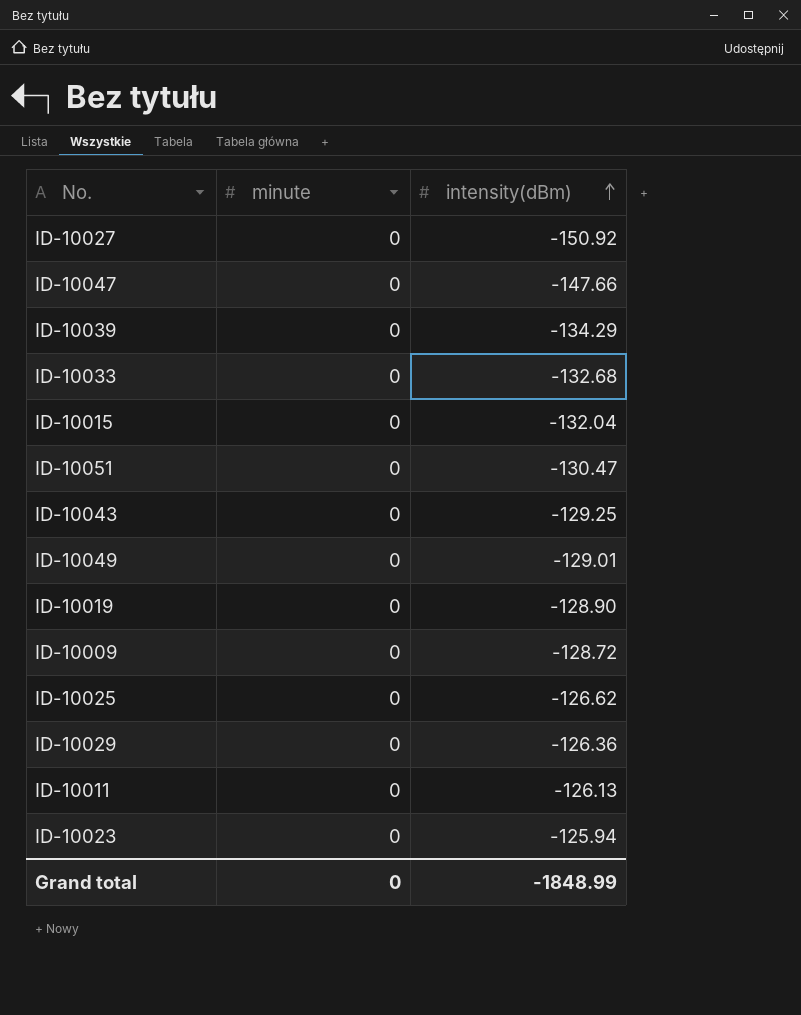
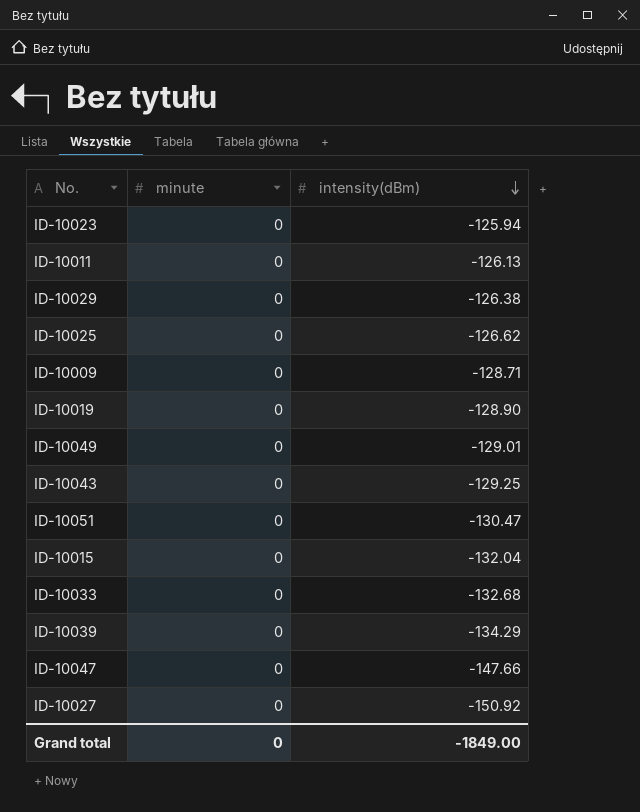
row order: intensity(dBm) ascending -> intensity(dBm) descending
ID-10029 | intensity(dBm): -126.36 -> -126.38
ID-10009 | intensity(dBm): -128.72 -> -128.71
Grand total | intensity(dBm): -1848.99 -> -1849.00

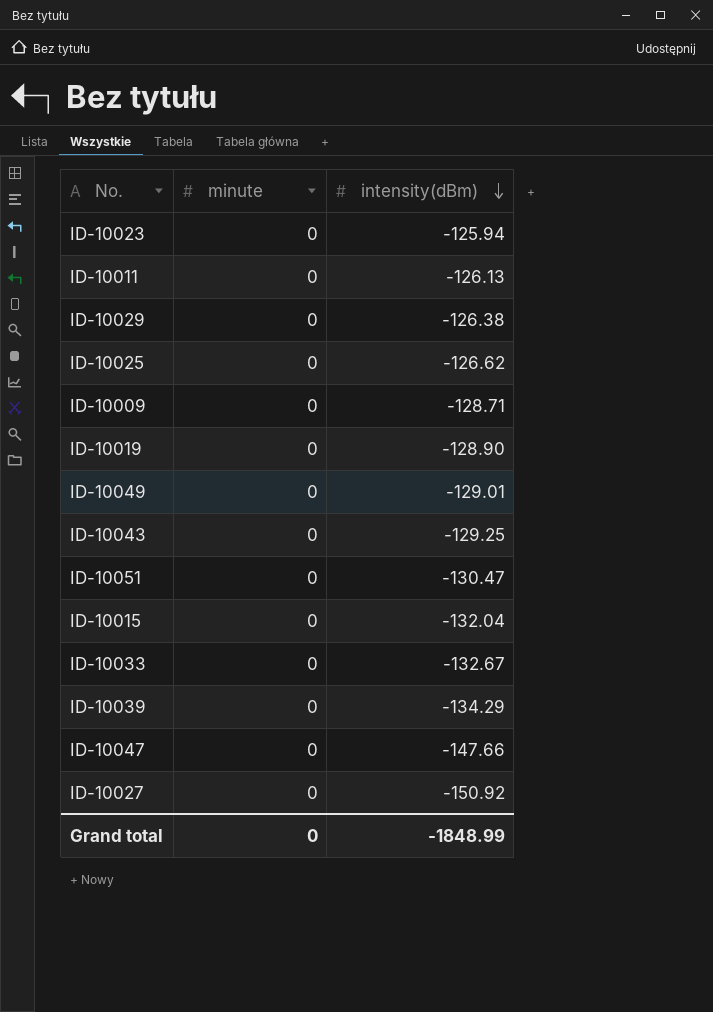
ID-10033 | intensity(dBm): -132.68 -> -132.67
Grand total | intensity(dBm): -1849.00 -> -1848.99

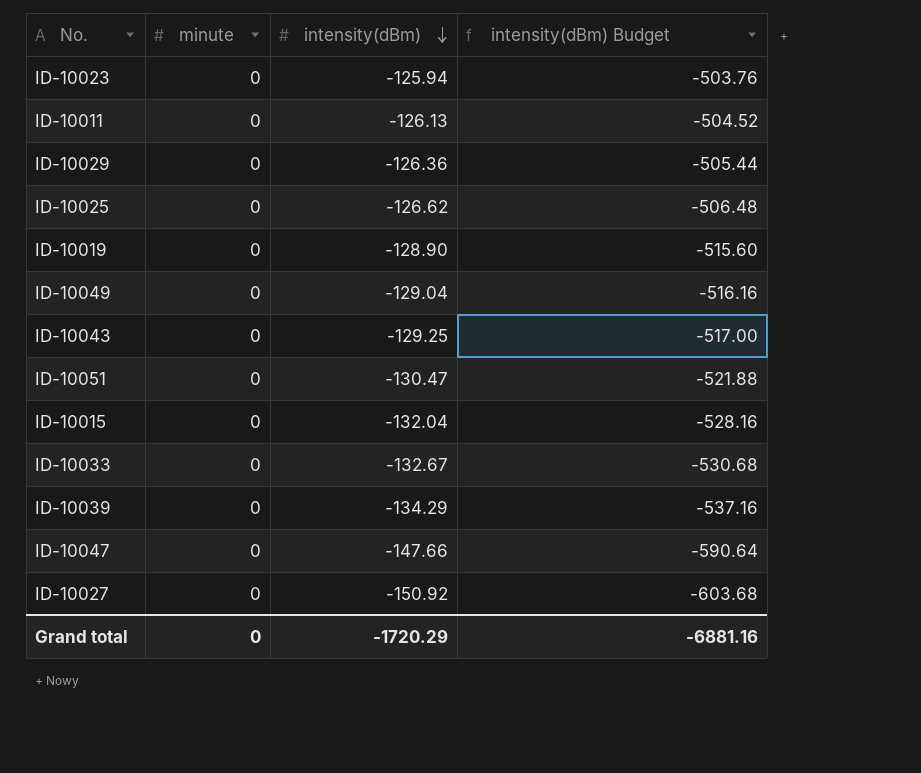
column intensity(dBm) Budget | formula: none -> [intensity(dBm)] * 4
row ID-10009: 0 | -128.71 -> none
ID-10029 | intensity(dBm): -126.38 -> -126.36
ID-10049 | intensity(dBm): -129.01 -> -129.04
Grand total | intensity(dBm): -1848.99 -> -1720.29

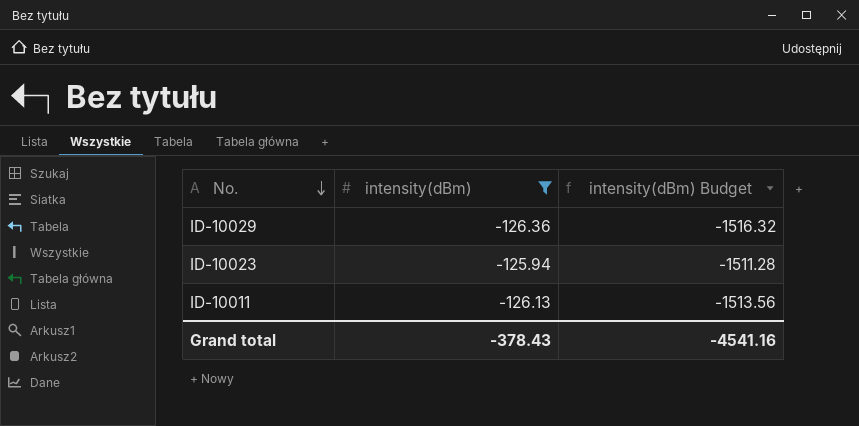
filter: none -> intensity(dBm) >= -126.36
row order: intensity(dBm) descending -> No. descending
column minute | position: 2 -> none
column intensity(dBm) Budget | formula: [intensity(dBm)] * 4 -> [intensity(dBm)] * 12
Grand total | intensity(dBm): -1720.29 -> -378.43
Grand total | intensity(dBm) Budget: -6881.16 -> -4541.16

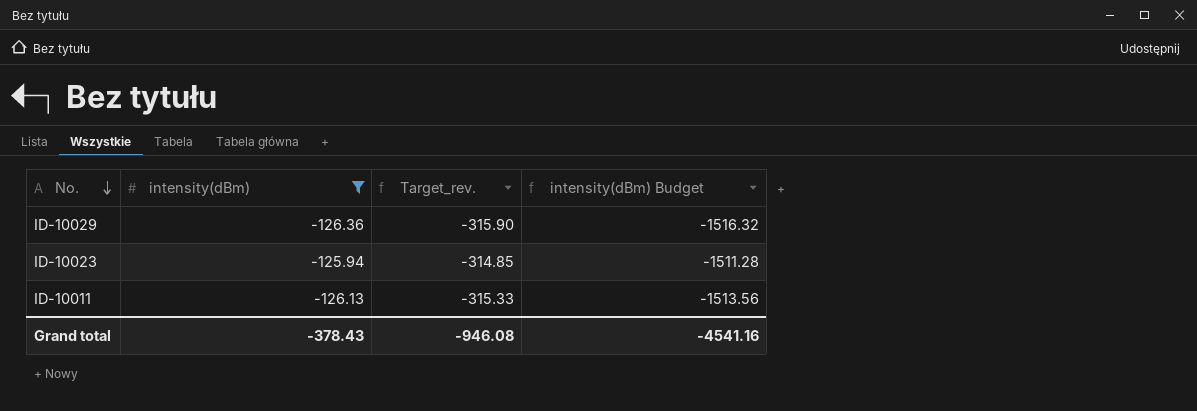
column Target_rev. | formula: none -> [intensity(dBm)] * 2.5

